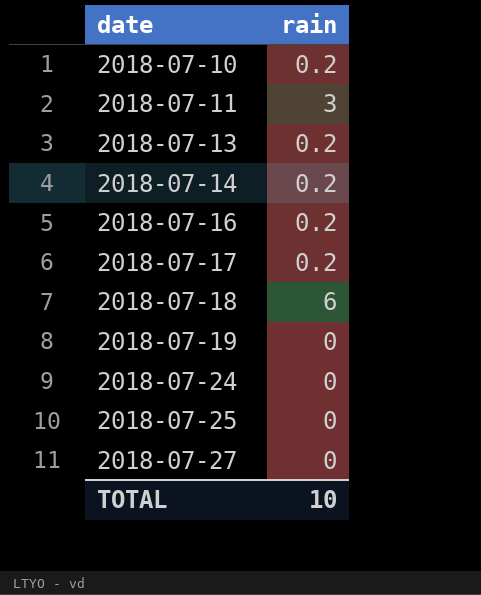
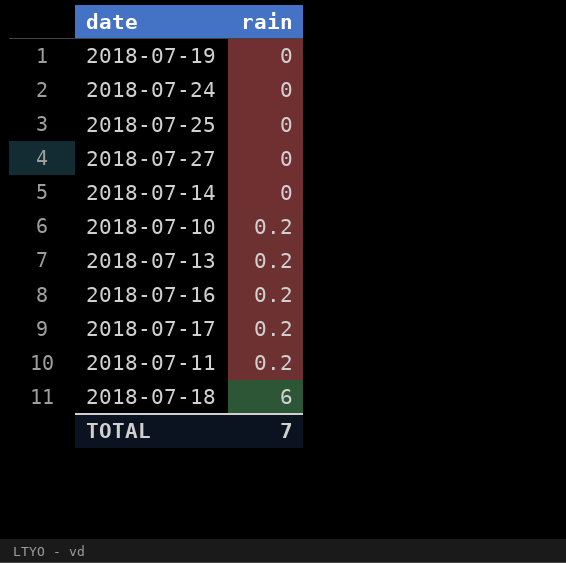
row order: date ascending -> rain ascending
2018-07-14 | rain: 0.2 -> 0
2018-07-11 | rain: 3 -> 0.2
TOTAL | rain: 10 -> 7

